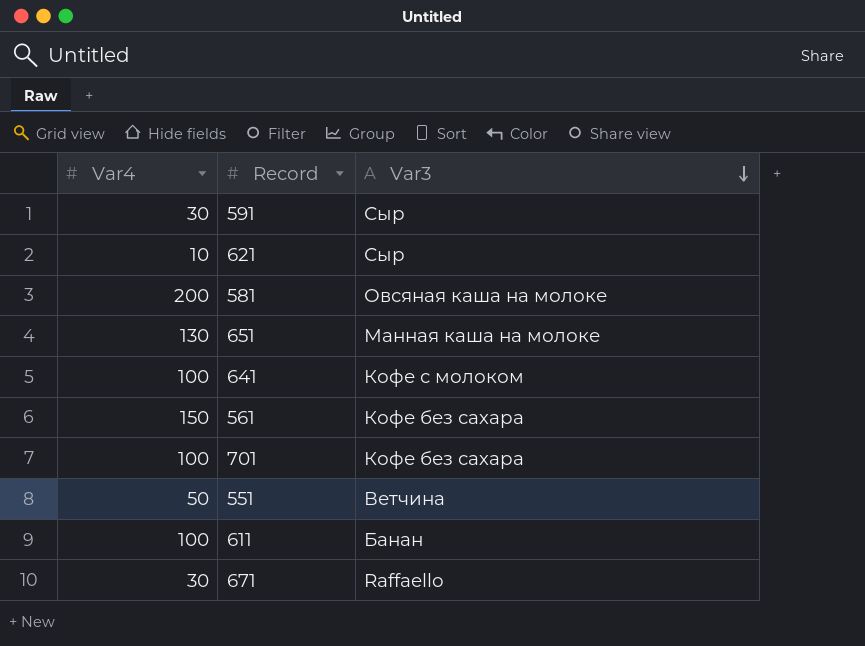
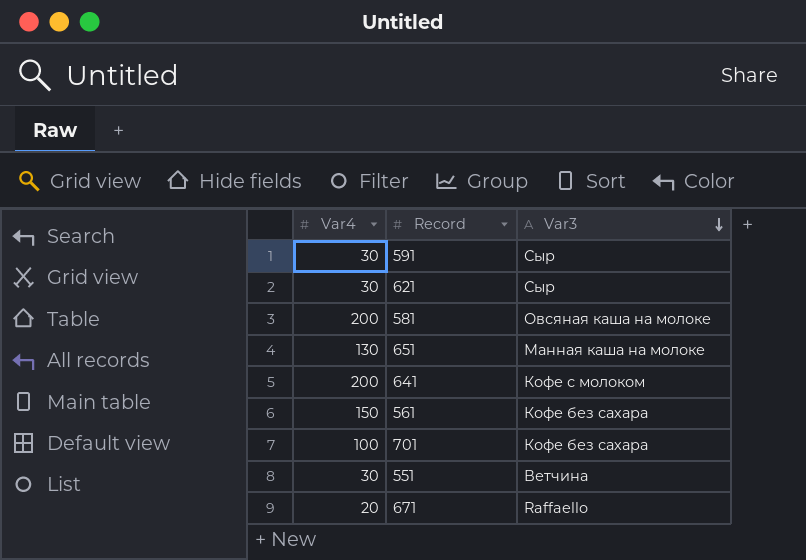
row 611: 100 | Банан -> none
621 | Var4: 10 -> 30
641 | Var4: 100 -> 200
551 | Var4: 50 -> 30
671 | Var4: 30 -> 20

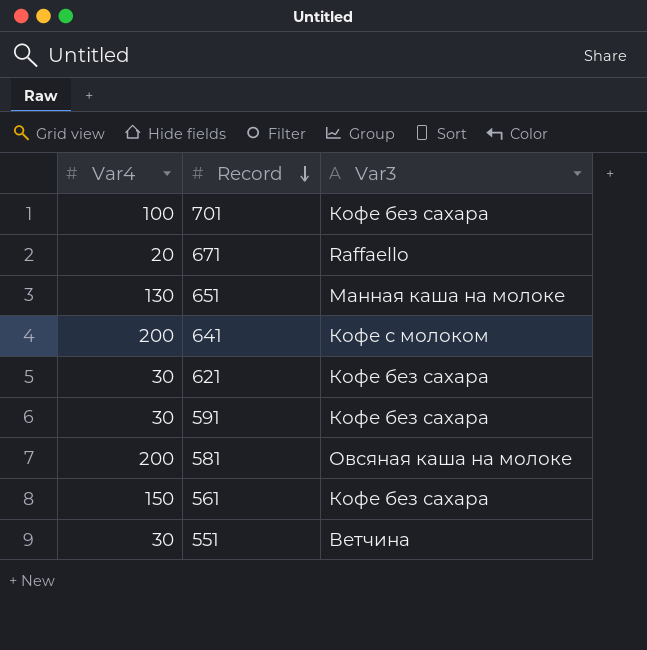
row order: Var3 descending -> Record descending
621 | Var3: Сыр -> Кофе без сахара
591 | Var3: Сыр -> Кофе без сахара

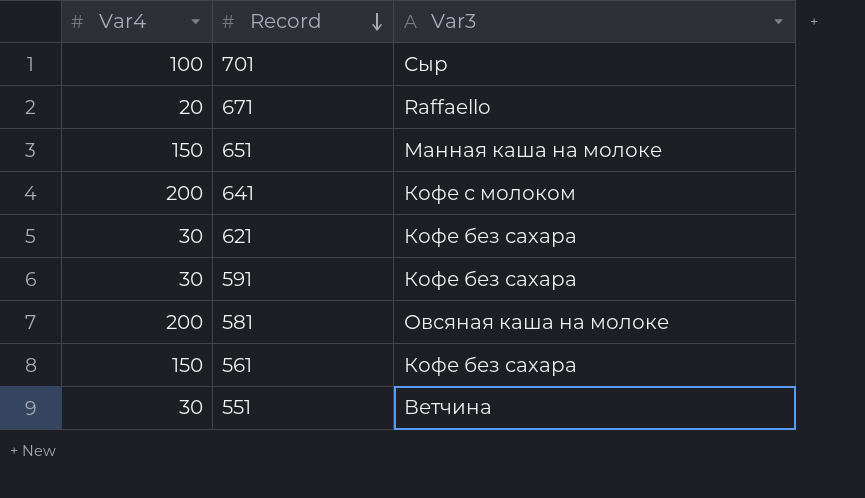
701 | Var3: Кофе без сахара -> Сыр
651 | Var4: 130 -> 150

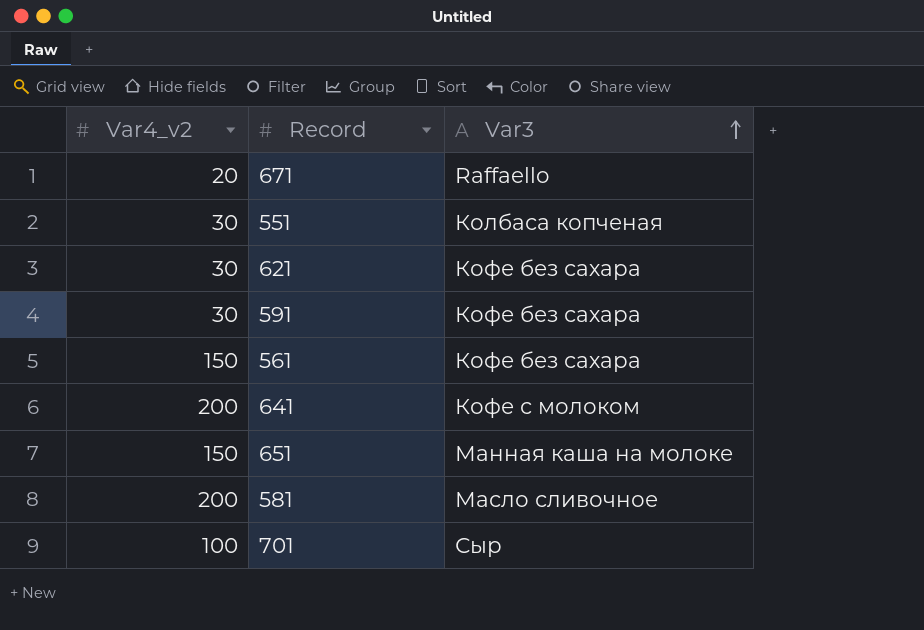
row order: Record descending -> Var3 ascending
column name: Var4 -> Var4_v2
551 | Var3: Ветчина -> Колбаса копченая
581 | Var3: Овсяная каша на молоке -> Масло сливочное

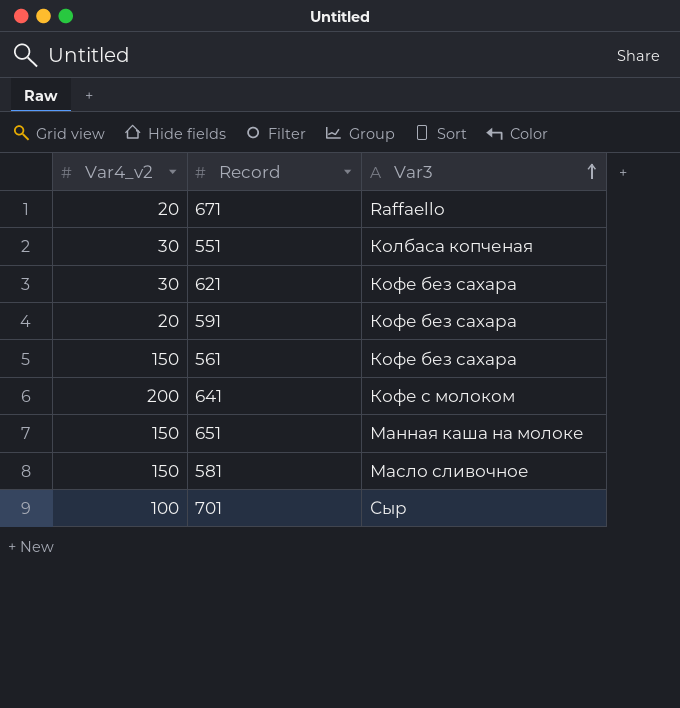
591 | Var4_v2: 30 -> 20
581 | Var4_v2: 200 -> 150

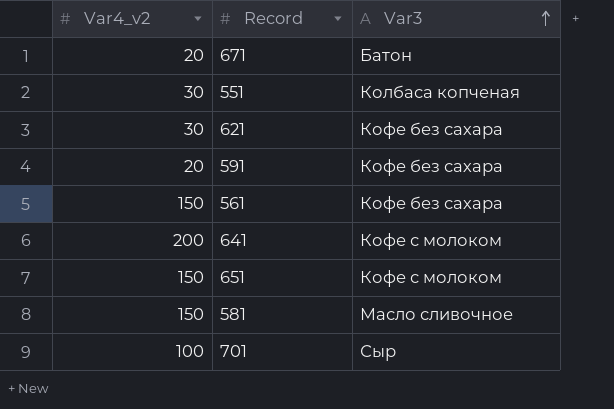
671 | Var3: Raffaello -> Батон
651 | Var3: Манная каша на молоке -> Кофе с молоком

